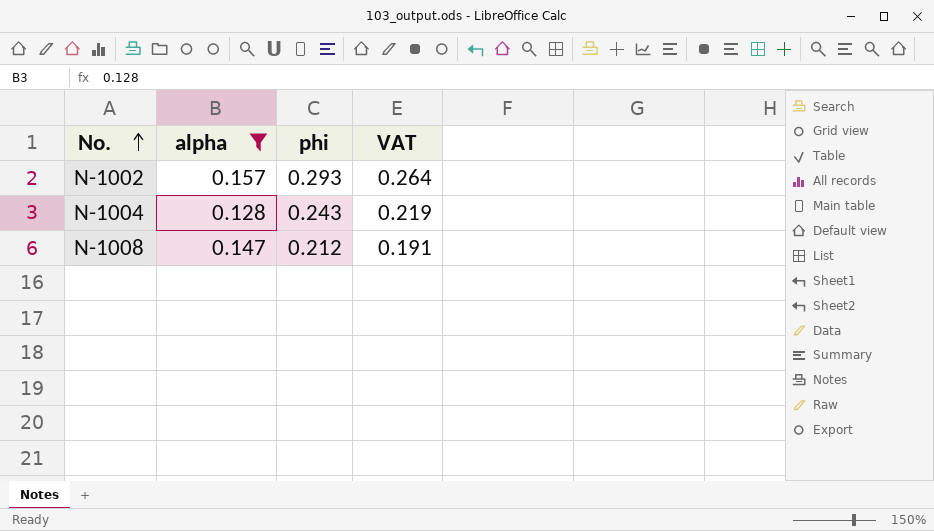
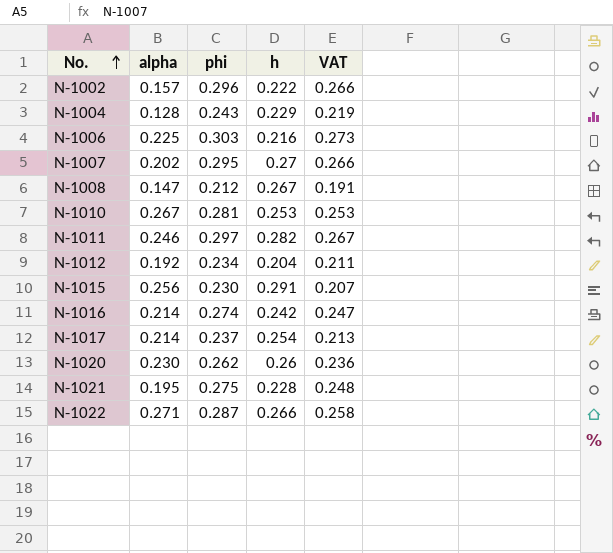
filter: alpha <= 0.157 -> none
column h | position: none -> 4
N-1002 | phi: 0.293 -> 0.296
N-1002 | VAT: 0.264 -> 0.266

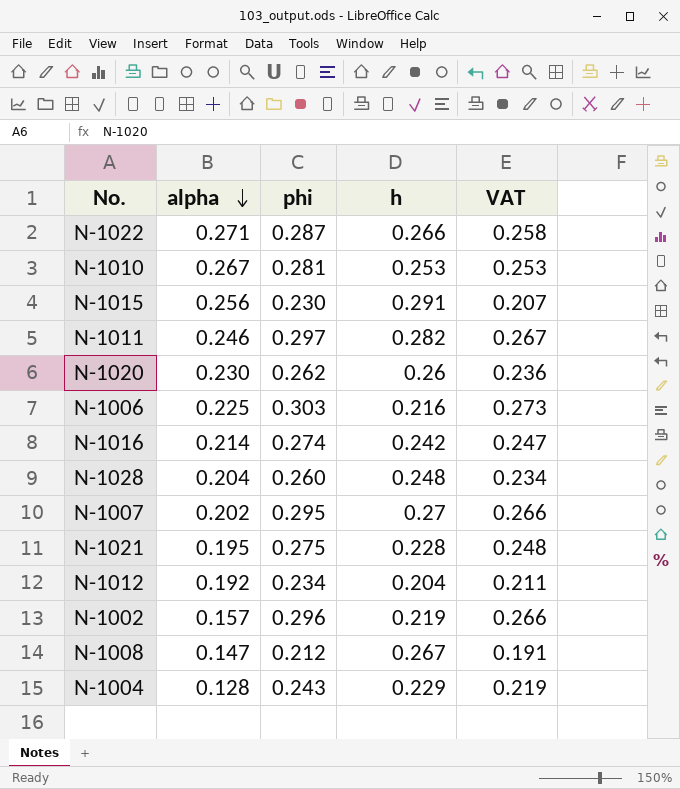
row order: No. ascending -> alpha descending
row N-1017: 0.214 | 0.237 | 0.254 | 0.213 -> none
row N-1028: none -> 0.204 | 0.260 | 0.248 | 0.234
N-1002 | h: 0.222 -> 0.219

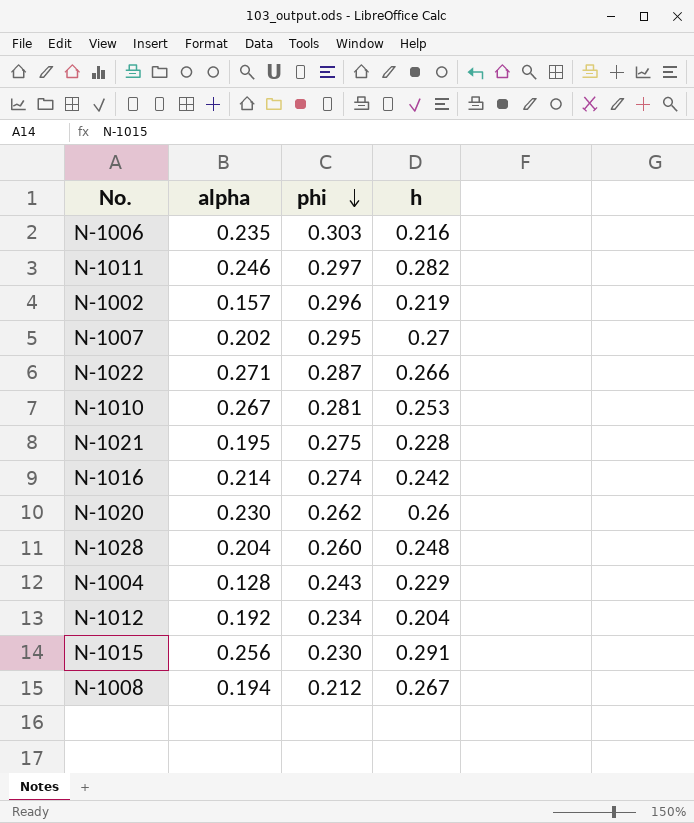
row order: alpha descending -> phi descending
column VAT | formula: [phi] * 0.9 -> none
N-1006 | alpha: 0.225 -> 0.235
N-1008 | alpha: 0.147 -> 0.194

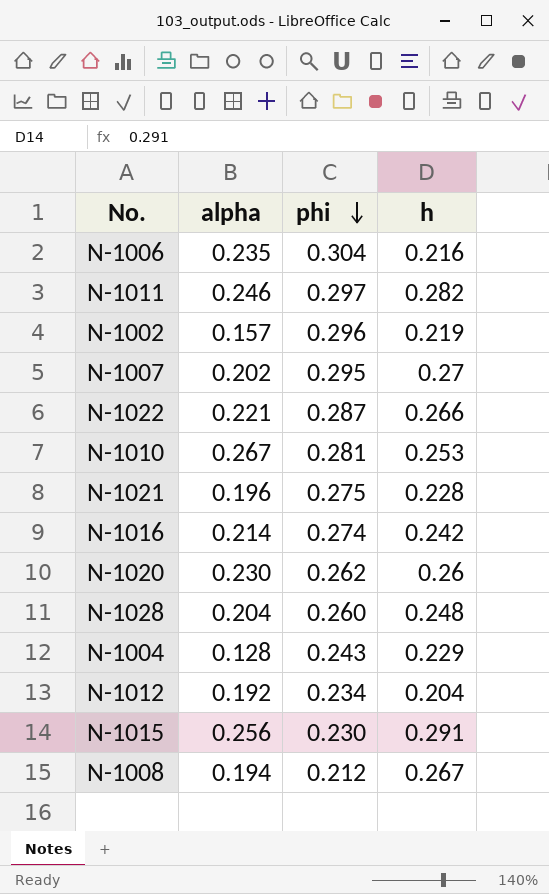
N-1006 | phi: 0.303 -> 0.304
N-1022 | alpha: 0.271 -> 0.221
N-1021 | alpha: 0.195 -> 0.196

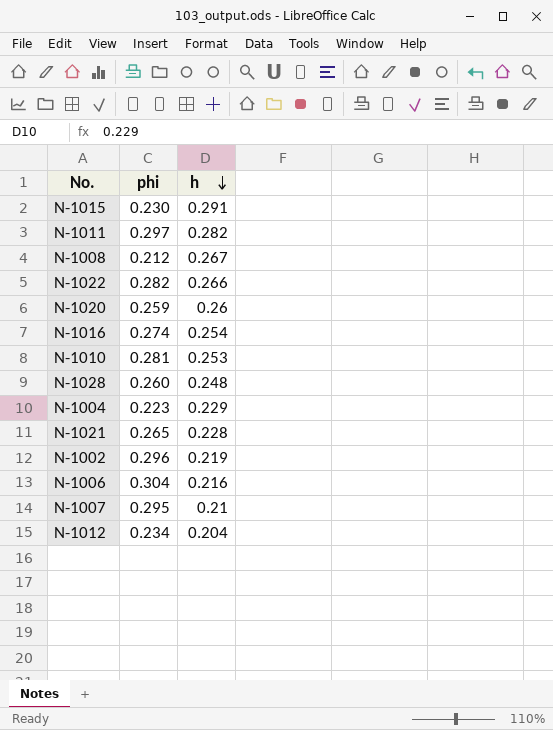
row order: phi descending -> h descending
column alpha | position: 2 -> none
N-1022 | phi: 0.287 -> 0.282
N-1020 | phi: 0.262 -> 0.259
N-1016 | h: 0.242 -> 0.254
N-1004 | phi: 0.243 -> 0.223
N-1021 | phi: 0.275 -> 0.265
N-1007 | h: 0.27 -> 0.21

